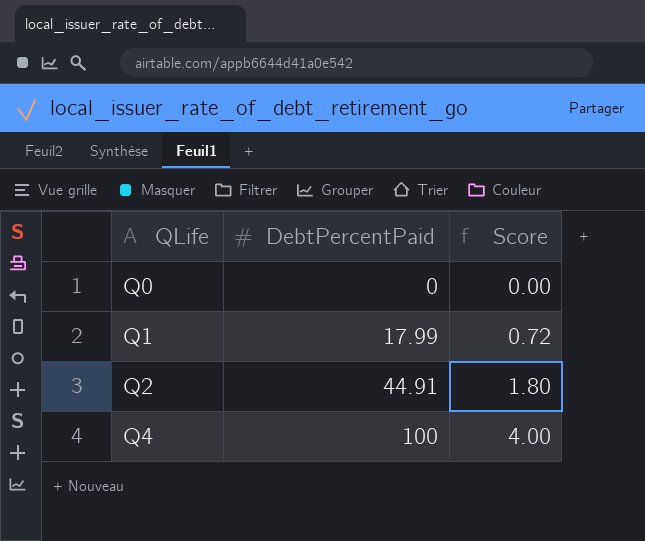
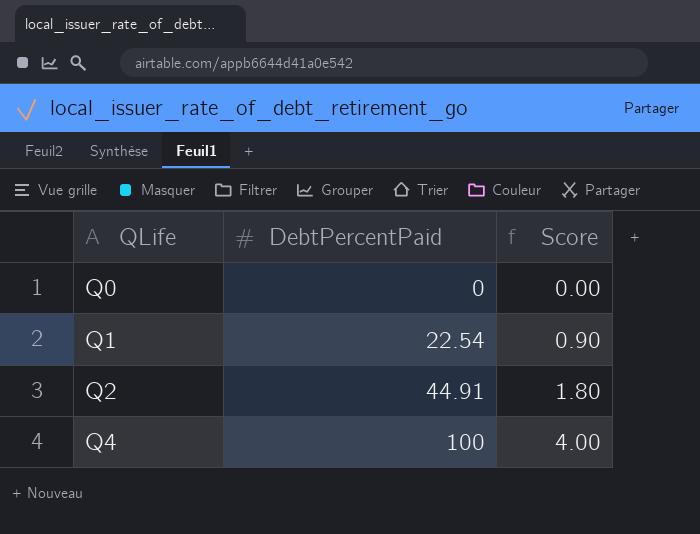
Q1 | DebtPercentPaid: 17.99 -> 22.54
Q1 | Score: 0.72 -> 0.90

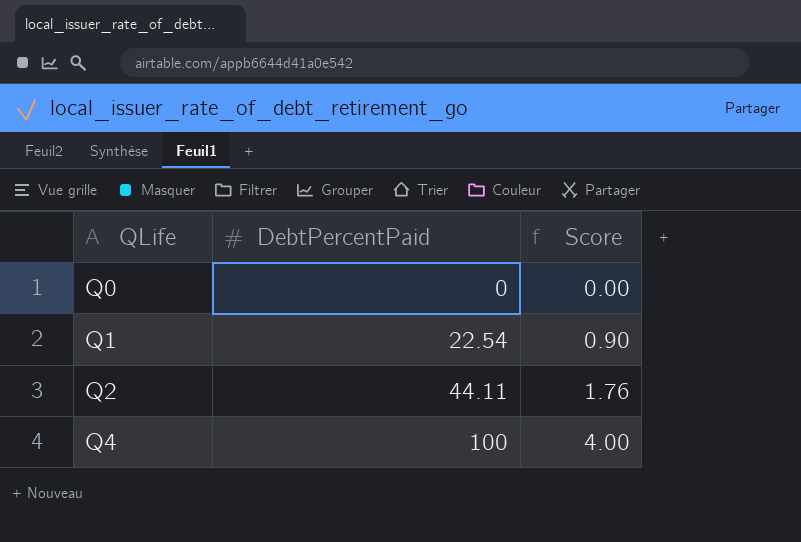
Q2 | DebtPercentPaid: 44.91 -> 44.11
Q2 | Score: 1.80 -> 1.76

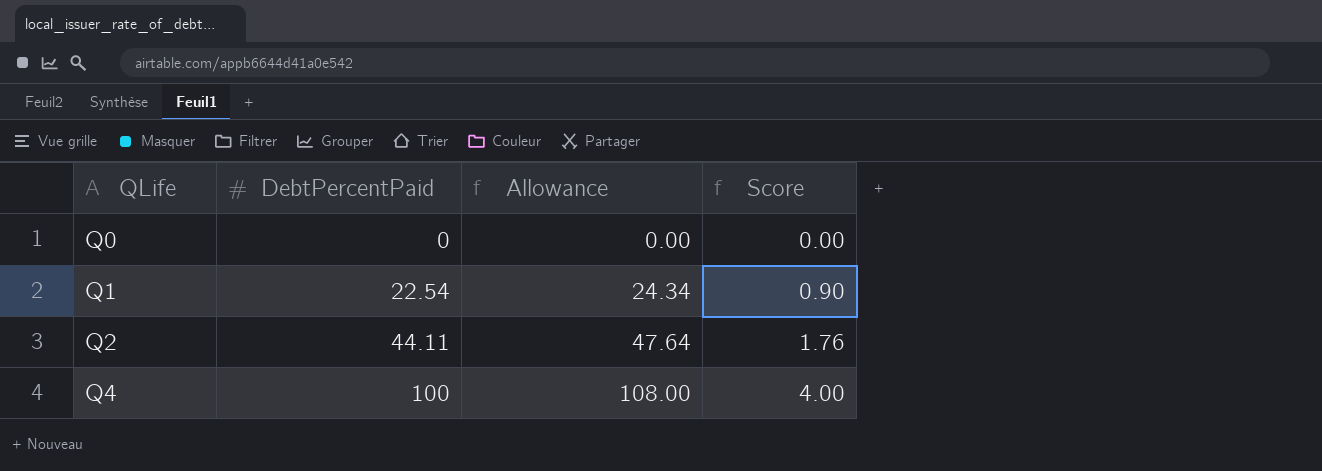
column Allowance | formula: none -> [DebtPercentPaid] * 1.08

